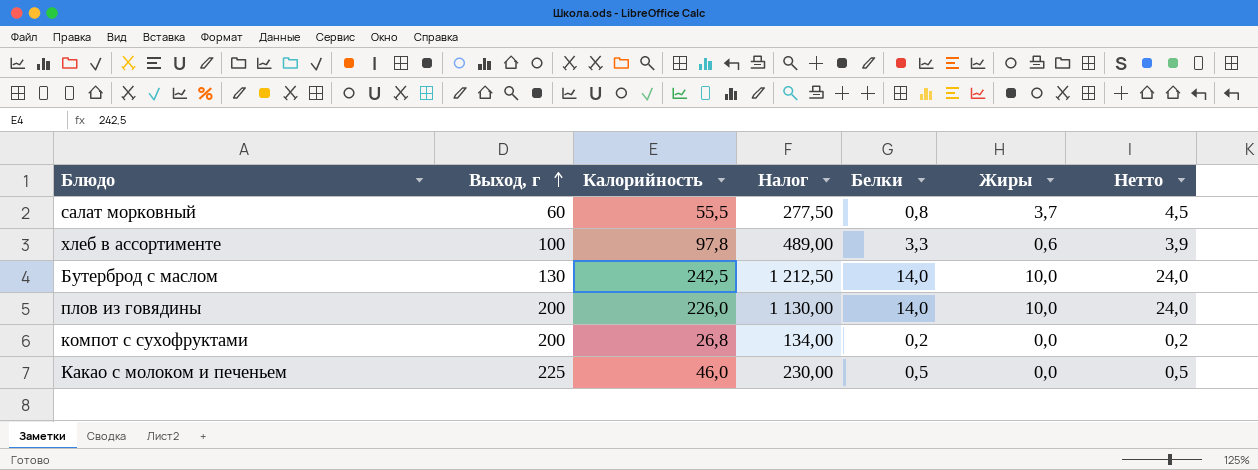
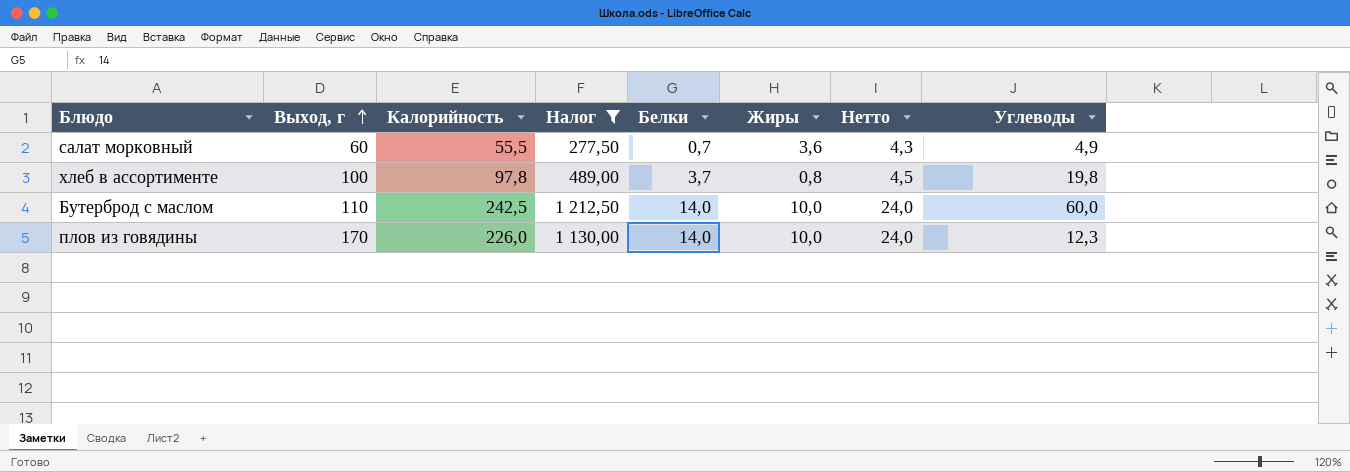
filter: none -> Налог >= 277,50
column Углеводы | position: none -> 8
салат морковный | Белки: 0,8 -> 0,7
салат морковный | Жиры: 3,7 -> 3,6
салат морковный | Нетто: 4,5 -> 4,3
хлеб в ассортименте | Белки: 3,3 -> 3,7
хлеб в ассортименте | Жиры: 0,6 -> 0,8
хлеб в ассортименте | Нетто: 3,9 -> 4,5
Бутерброд с маслом | Выход, г: 130 -> 110
плов из говядины | Выход, г: 200 -> 170

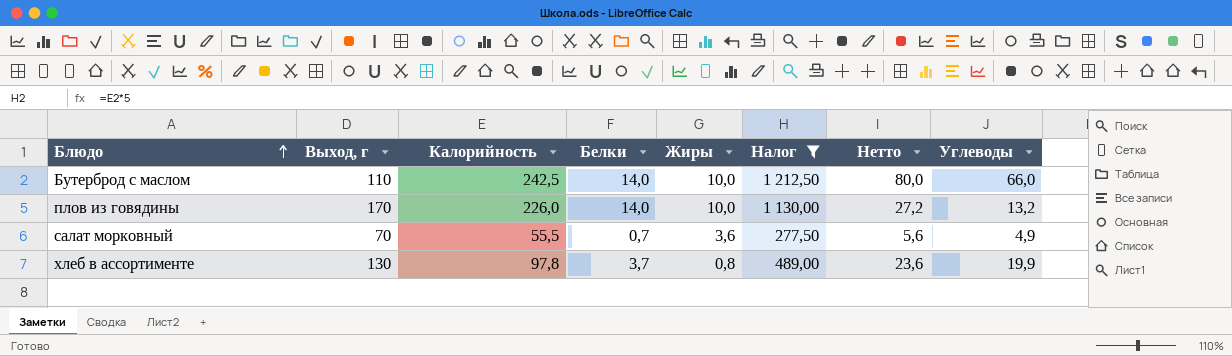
row order: Выход, г ascending -> Блюдо ascending
column Налог | position: 4 -> 6
column Нетто | formula: [Белки] + [Жиры] -> [Белки] + [Углеводы]
Бутерброд с маслом | Углеводы: 60,0 -> 66,0
плов из говядины | Углеводы: 12,3 -> 13,2
салат морковный | Выход, г: 60 -> 70
хлеб в ассортименте | Выход, г: 100 -> 130
хлеб в ассортименте | Углеводы: 19,8 -> 19,9

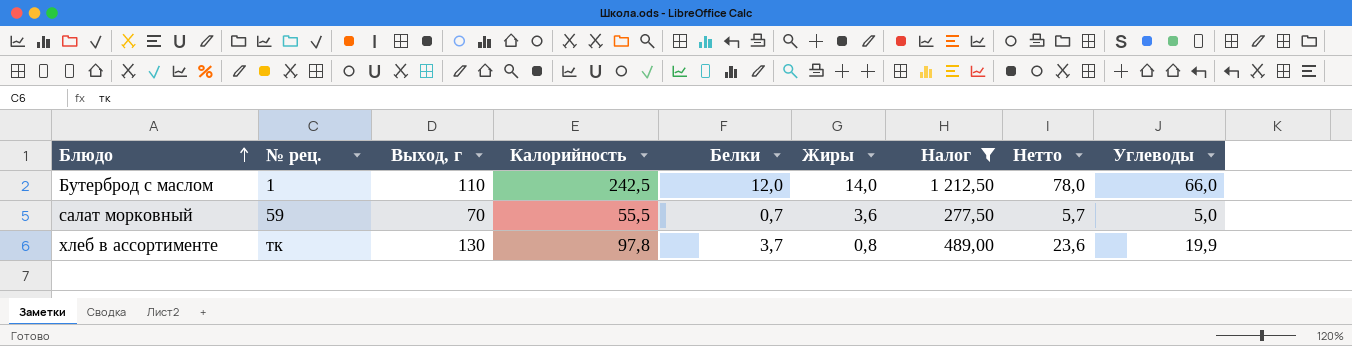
column № рец. | position: none -> 2
row плов из говядины: 170 | 226,0 | 14,0 | 10,0 | 1 130,00 | 27,2 | 13,2 -> none
Бутерброд с маслом | Белки: 14,0 -> 12,0
Бутерброд с маслом | Жиры: 10,0 -> 14,0
Бутерброд с маслом | Нетто: 80,0 -> 78,0
салат морковный | Нетто: 5,6 -> 5,7
салат морковный | Углеводы: 4,9 -> 5,0

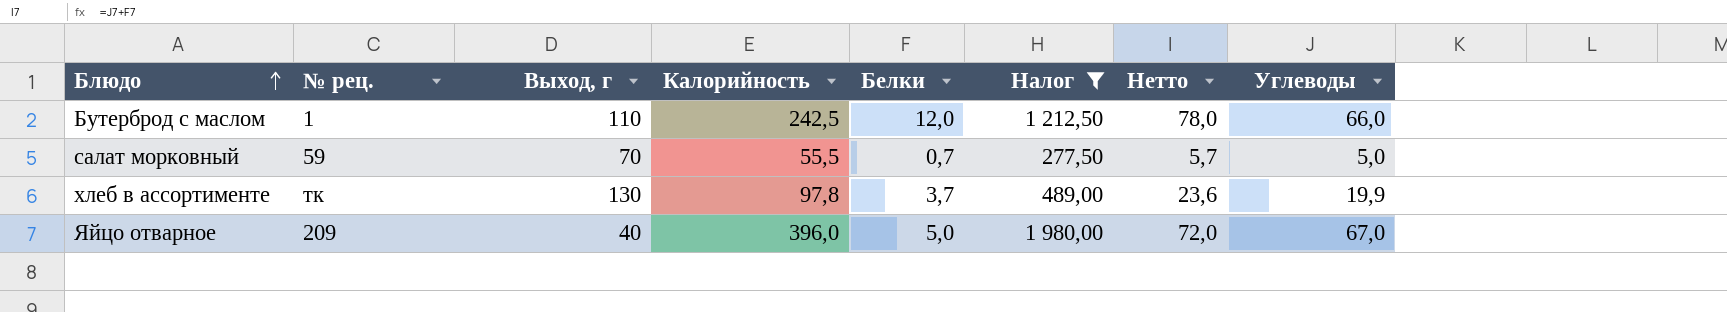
column Жиры | position: 6 -> none
row Яйцо отварное: none -> 209 | 40 | 396,0 | 5,0 | 1 980,00 | 72,0 | 67,0

